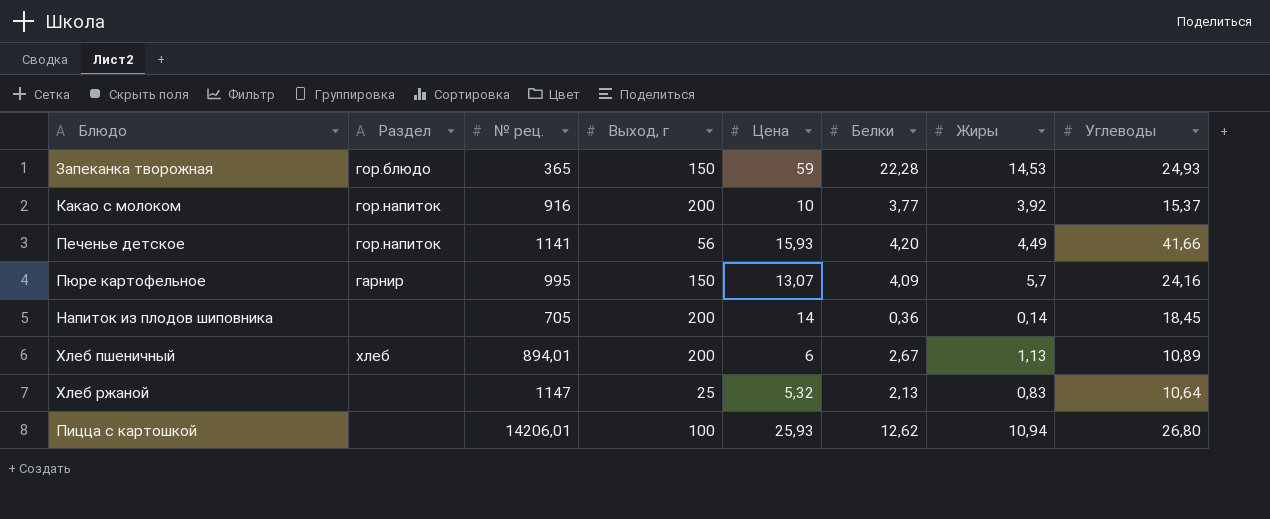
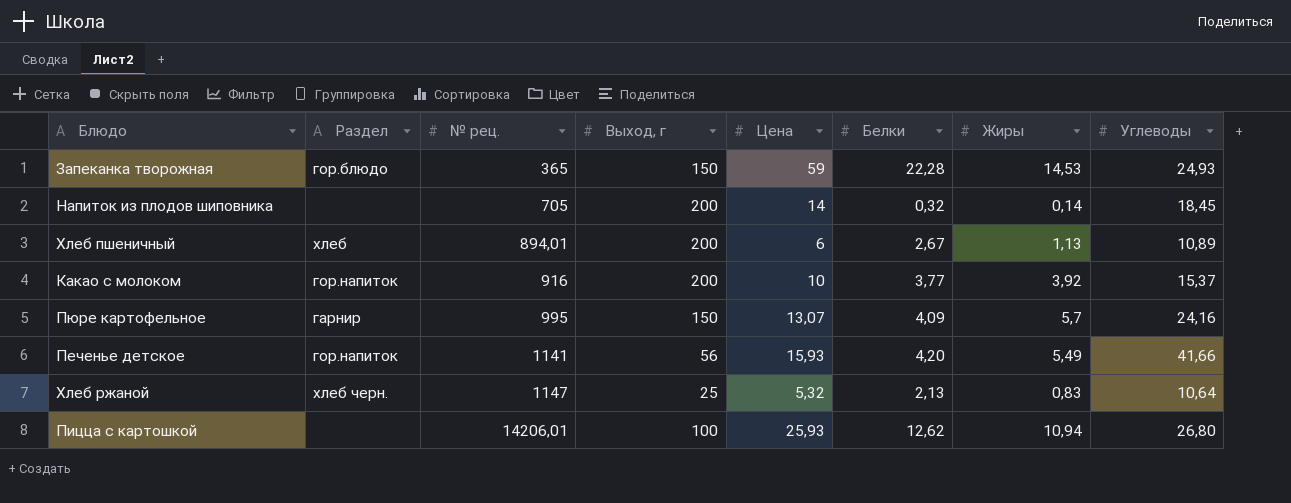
row order: none -> № рец. ascending
Напиток из плодов шиповника | Белки: 0,36 -> 0,32
Печенье детское | Жиры: 4,49 -> 5,49
Хлеб ржаной | Раздел: none -> хлеб черн.

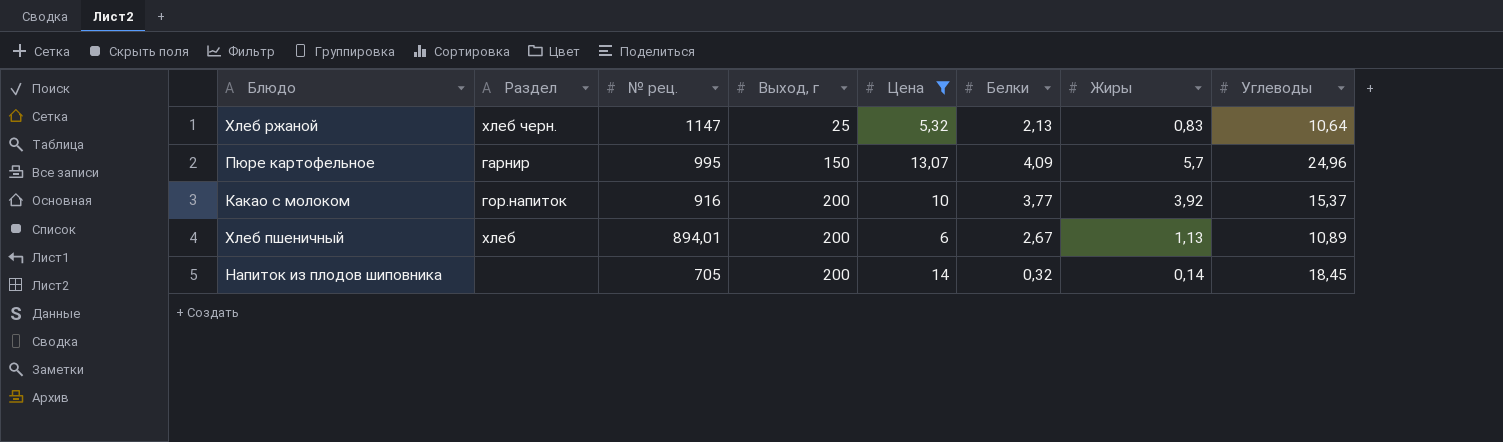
filter: none -> Цена <= 14
row order: № рец. ascending -> № рец. descending
Пюре картофельное | Углеводы: 24,16 -> 24,96

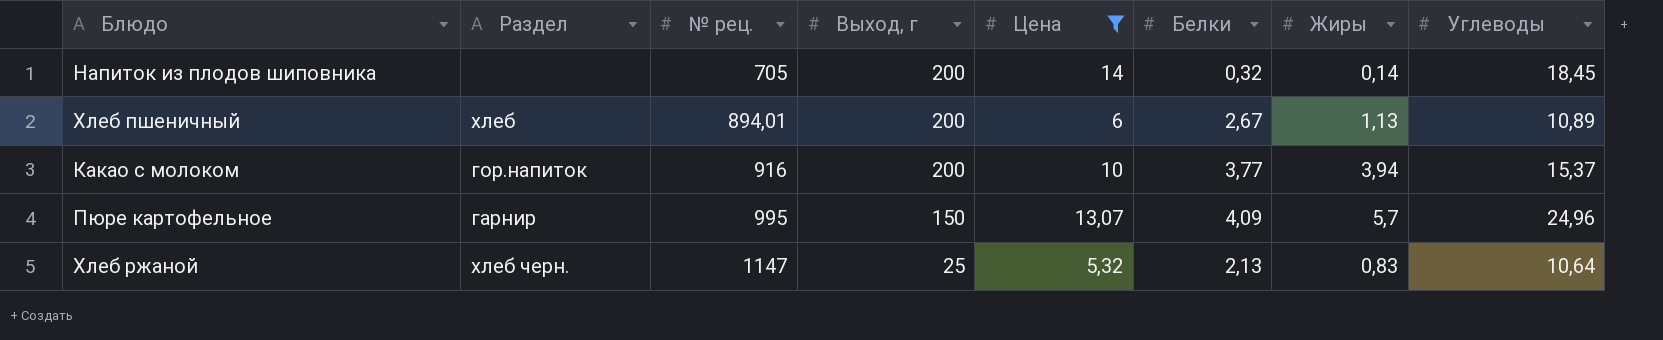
row order: № рец. descending -> № рец. ascending
Какао с молоком | Жиры: 3,92 -> 3,94

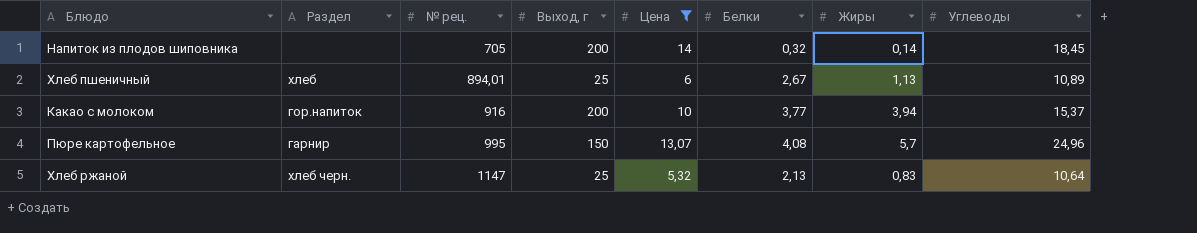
Хлеб пшеничный | Выход, г: 200 -> 25
Пюре картофельное | Белки: 4,09 -> 4,08

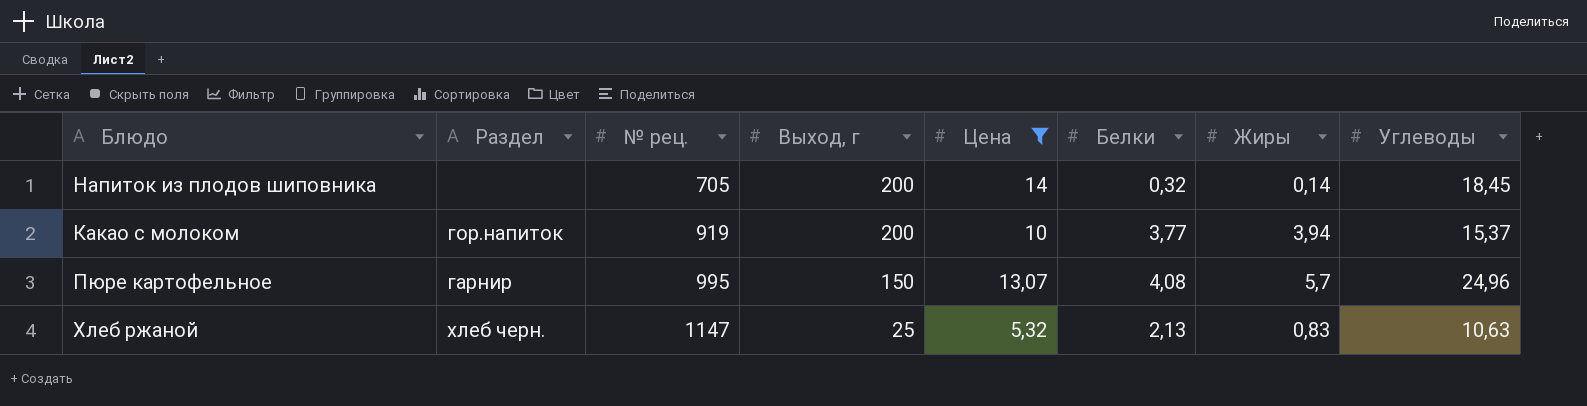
row Хлеб пшеничный: хлеб | 894,01 | 25 | 6 | 2,67 | 1,13 | 10,89 -> none
Какао с молоком | № рец.: 916 -> 919
Хлеб ржаной | Углеводы: 10,64 -> 10,63

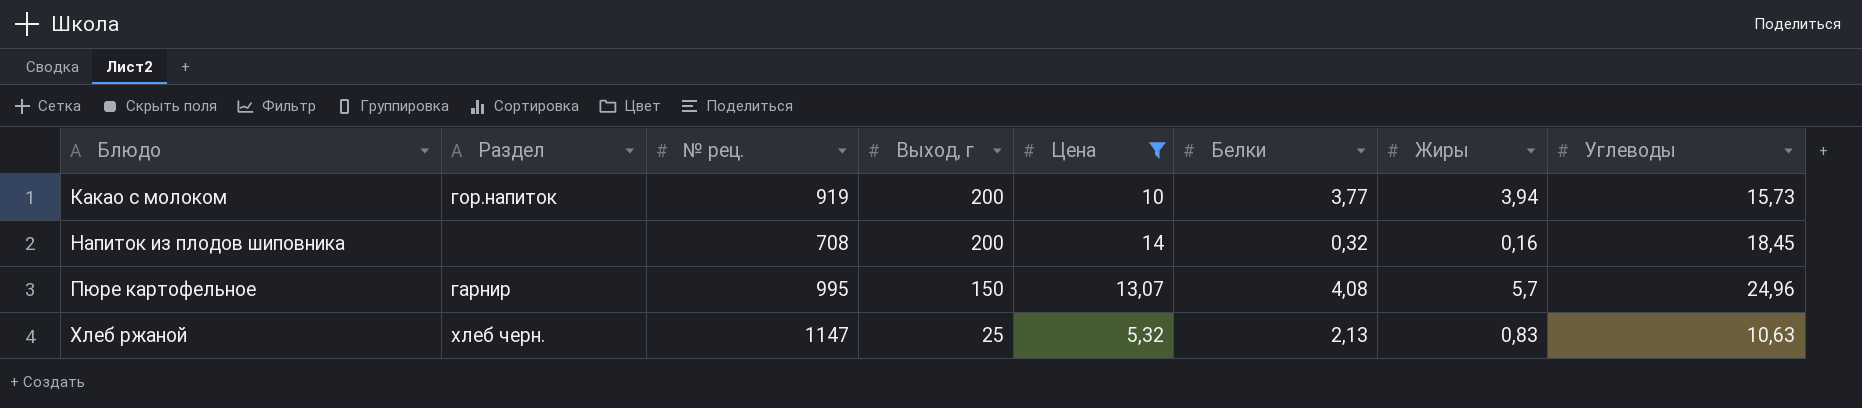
row order: № рец. ascending -> Блюдо ascending
Какао с молоком | Углеводы: 15,37 -> 15,73
Напиток из плодов шиповника | № рец.: 705 -> 708
Напиток из плодов шиповника | Жиры: 0,14 -> 0,16

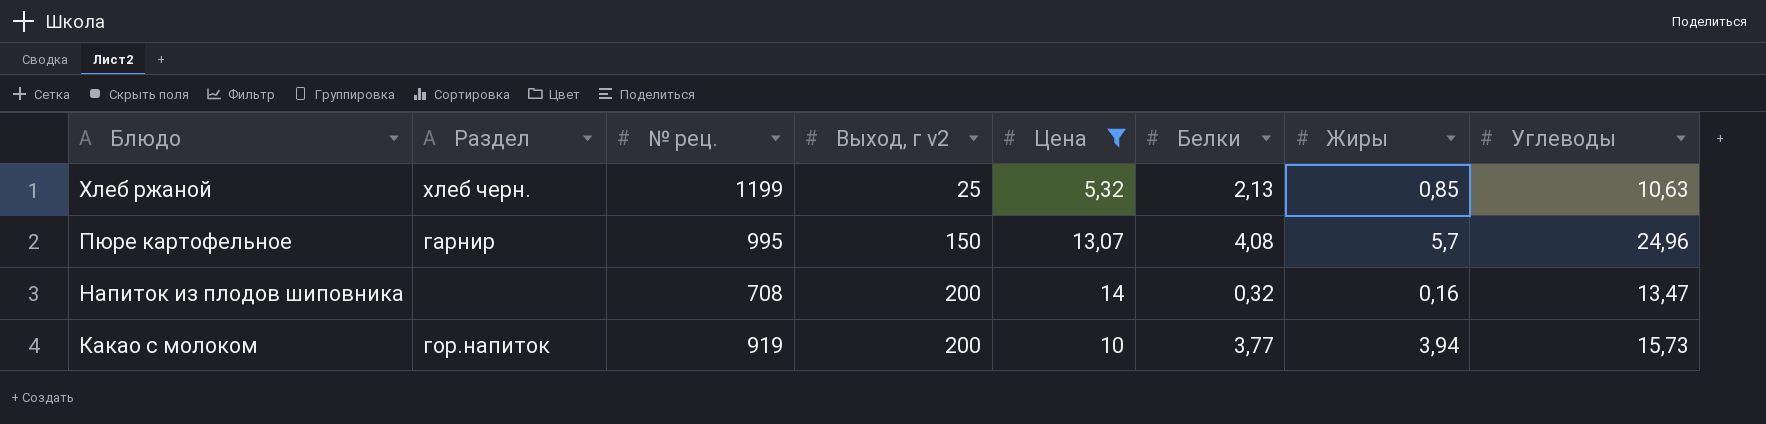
row order: Блюдо ascending -> Блюдо descending
column name: Выход, г -> Выход, г v2
Хлеб ржаной | № рец.: 1147 -> 1199
Хлеб ржаной | Жиры: 0,83 -> 0,85
Напиток из плодов шиповника | Углеводы: 18,45 -> 13,47

